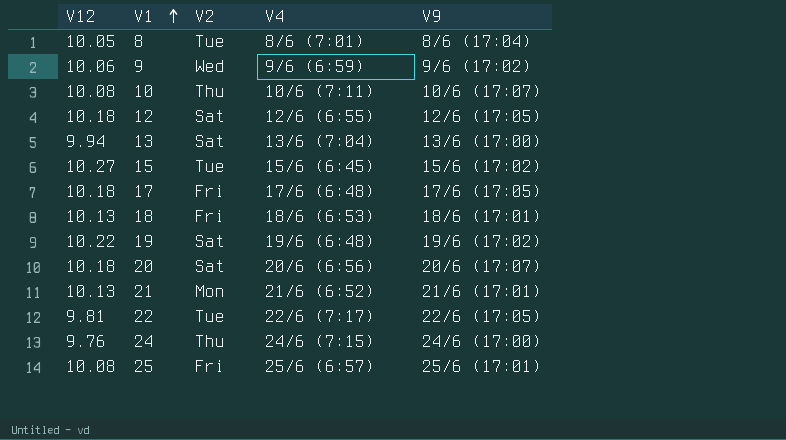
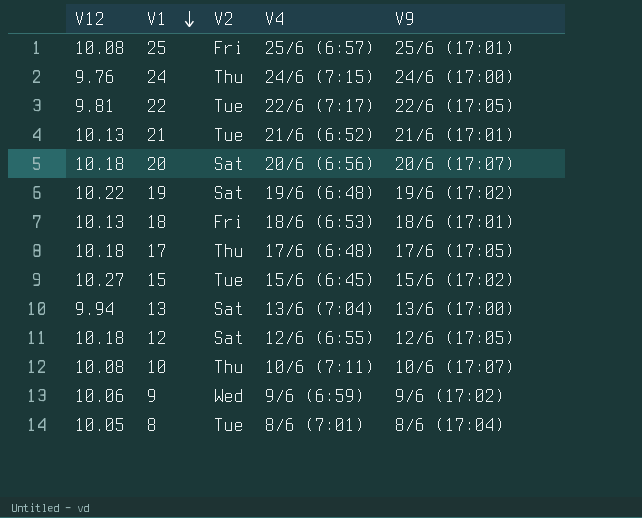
row order: V1 ascending -> V1 descending
21 | V2: Mon -> Tue
17 | V2: Fri -> Thu

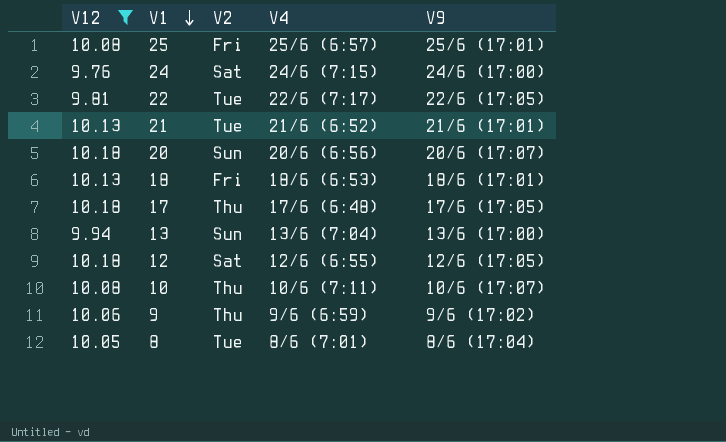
filter: none -> V12 <= 10.18
24 | V2: Thu -> Sat
20 | V2: Sat -> Sun
13 | V2: Sat -> Sun
9 | V2: Wed -> Thu

